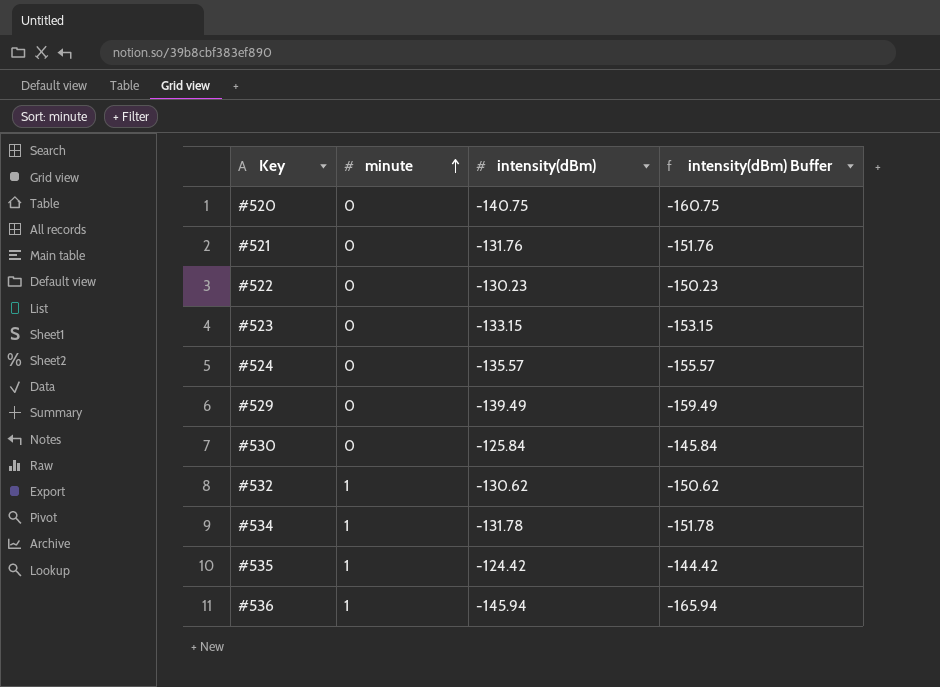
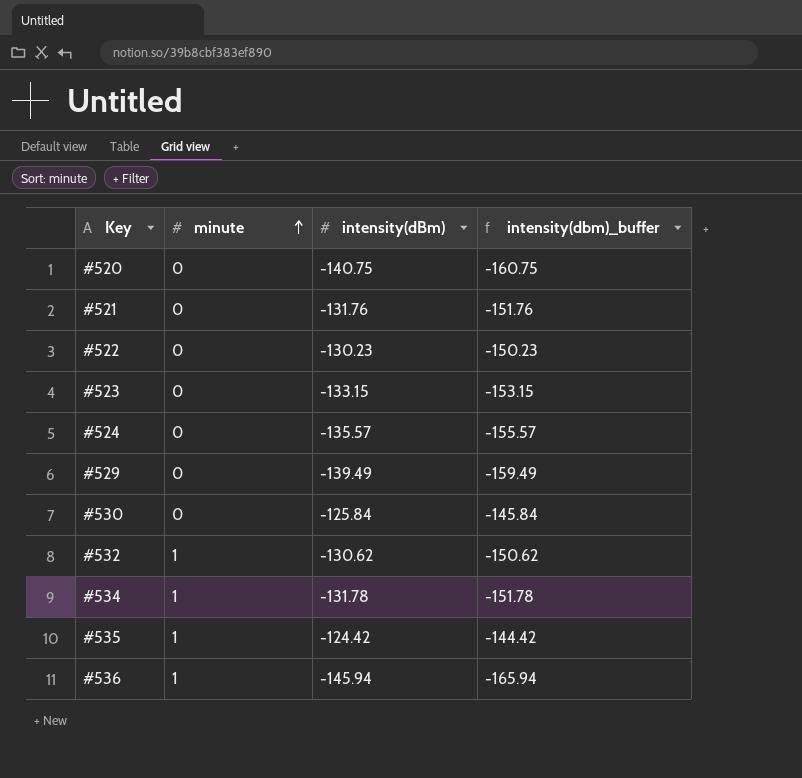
column name: intensity(dBm) Buffer -> intensity(dbm)_buffer

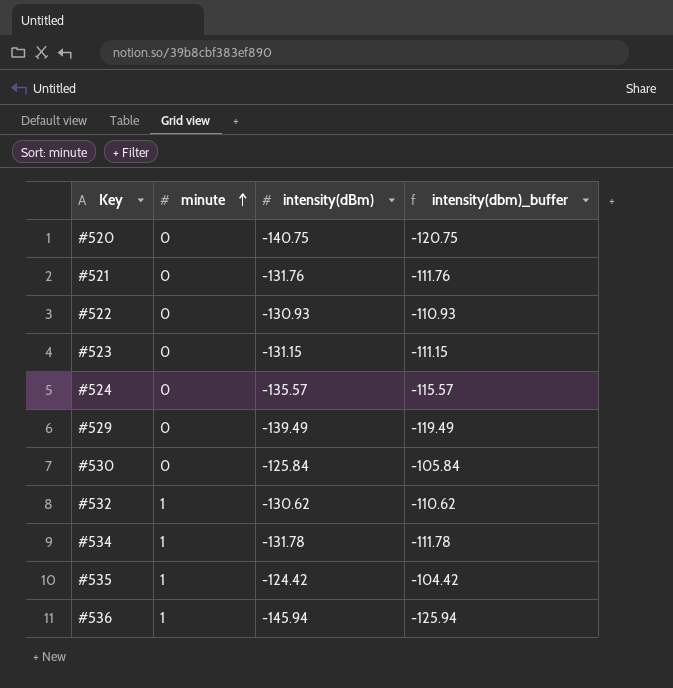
column intensity(dbm)_buffer | formula: [intensity(dBm)] - 20 -> [intensity(dBm)] + 20
#522 | intensity(dBm): -130.23 -> -130.93
#523 | intensity(dBm): -133.15 -> -131.15

